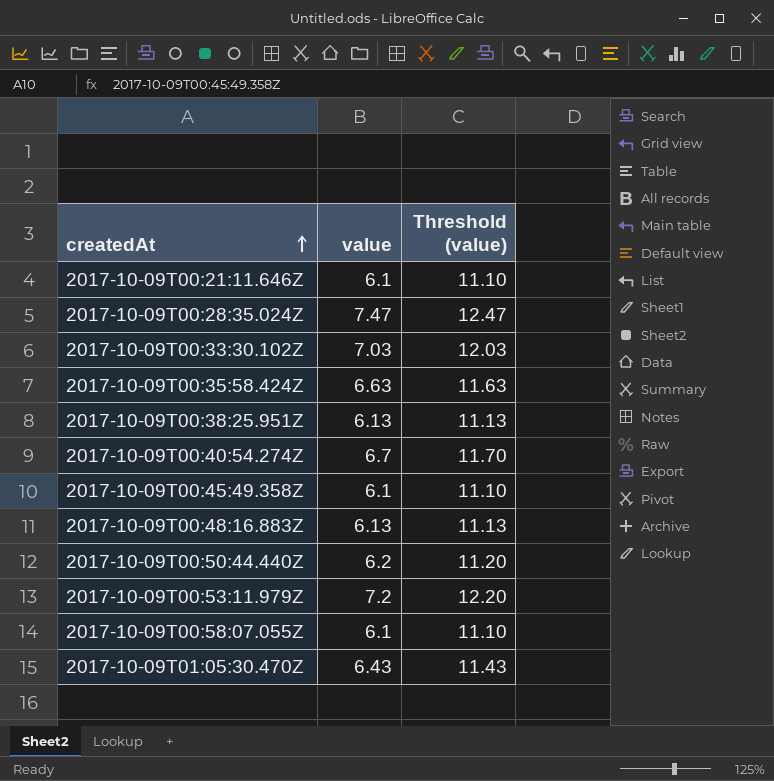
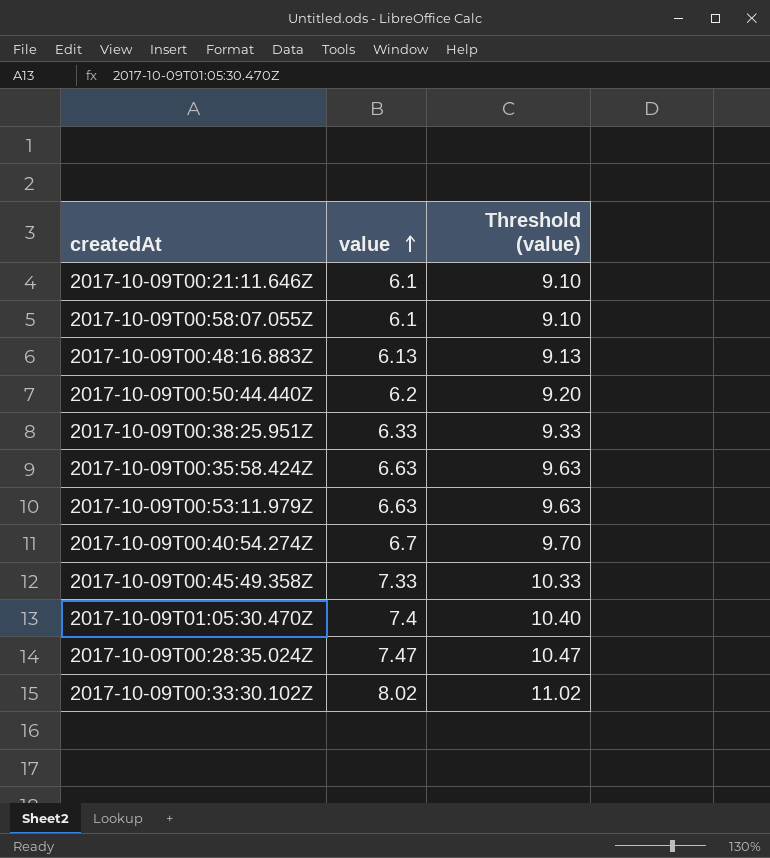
row order: createdAt ascending -> value ascending
column Threshold (value) | formula: [value] + 5 -> [value] + 3
2017-10-09T00:38:25.951Z | value: 6.13 -> 6.33
2017-10-09T00:53:11.979Z | value: 7.2 -> 6.63
2017-10-09T00:45:49.358Z | value: 6.1 -> 7.33
2017-10-09T01:05:30.470Z | value: 6.43 -> 7.4
2017-10-09T00:33:30.102Z | value: 7.03 -> 8.02

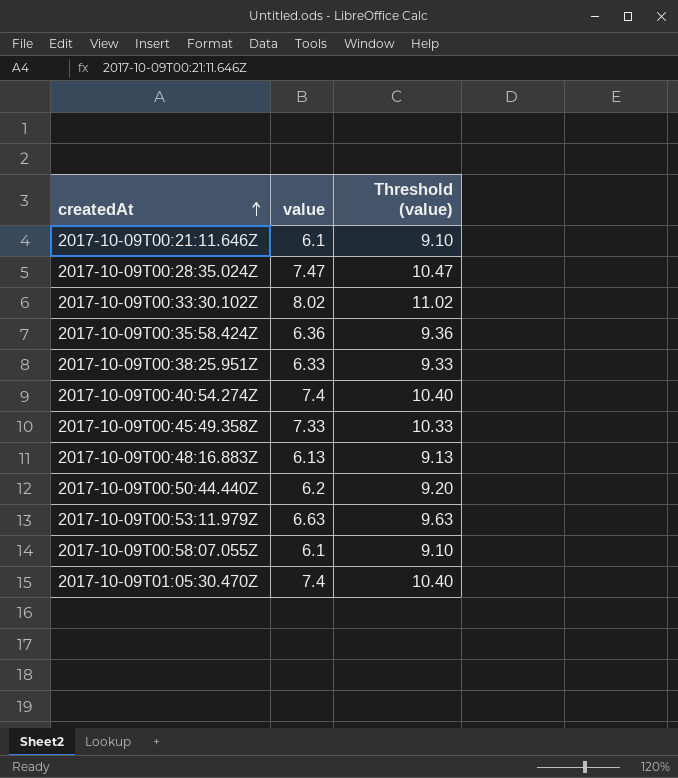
row order: value ascending -> createdAt ascending
2017-10-09T00:35:58.424Z | value: 6.63 -> 6.36
2017-10-09T00:35:58.424Z | Threshold (value): 9.63 -> 9.36
2017-10-09T00:40:54.274Z | value: 6.7 -> 7.4
2017-10-09T00:40:54.274Z | Threshold (value): 9.70 -> 10.40

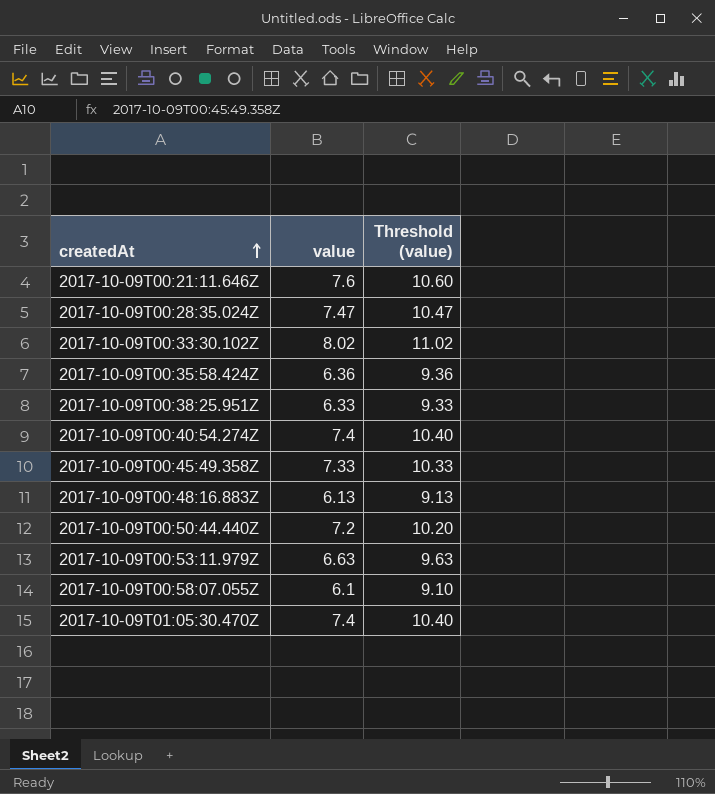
2017-10-09T00:21:11.646Z | value: 6.1 -> 7.6
2017-10-09T00:21:11.646Z | Threshold (value): 9.10 -> 10.60
2017-10-09T00:50:44.440Z | value: 6.2 -> 7.2
2017-10-09T00:50:44.440Z | Threshold (value): 9.20 -> 10.20

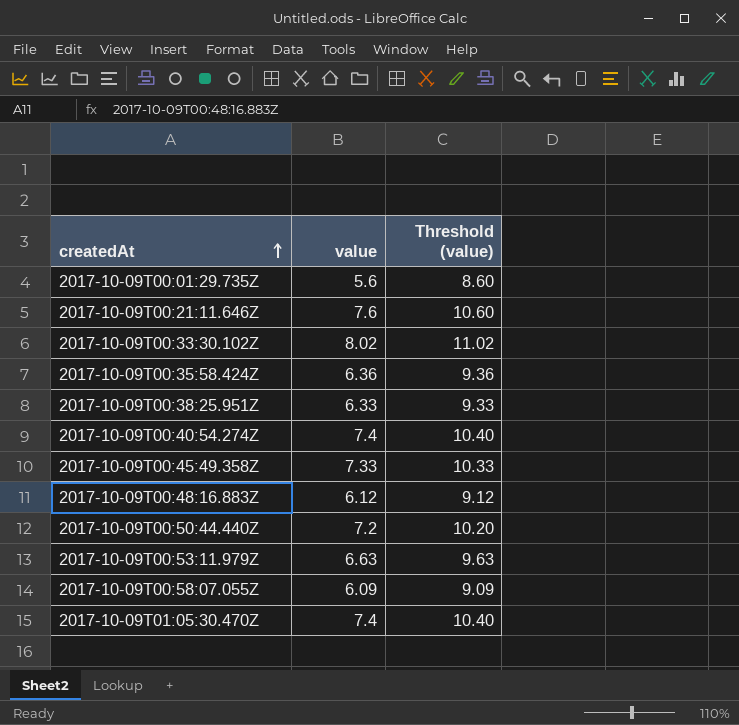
row 2017-10-09T00:28:35.024Z: 7.47 | 10.47 -> none
row 2017-10-09T00:01:29.735Z: none -> 5.6 | 8.60
2017-10-09T00:48:16.883Z | value: 6.13 -> 6.12
2017-10-09T00:48:16.883Z | Threshold (value): 9.13 -> 9.12
2017-10-09T00:58:07.055Z | value: 6.1 -> 6.09
2017-10-09T00:58:07.055Z | Threshold (value): 9.10 -> 9.09

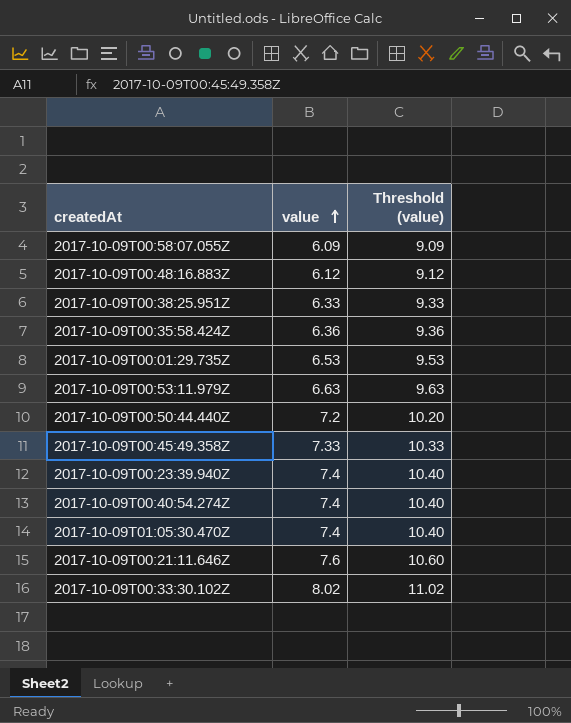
row order: createdAt ascending -> value ascending
2017-10-09T00:01:29.735Z | value: 5.6 -> 6.53
2017-10-09T00:01:29.735Z | Threshold (value): 8.60 -> 9.53
row 2017-10-09T00:23:39.940Z: none -> 7.4 | 10.40

